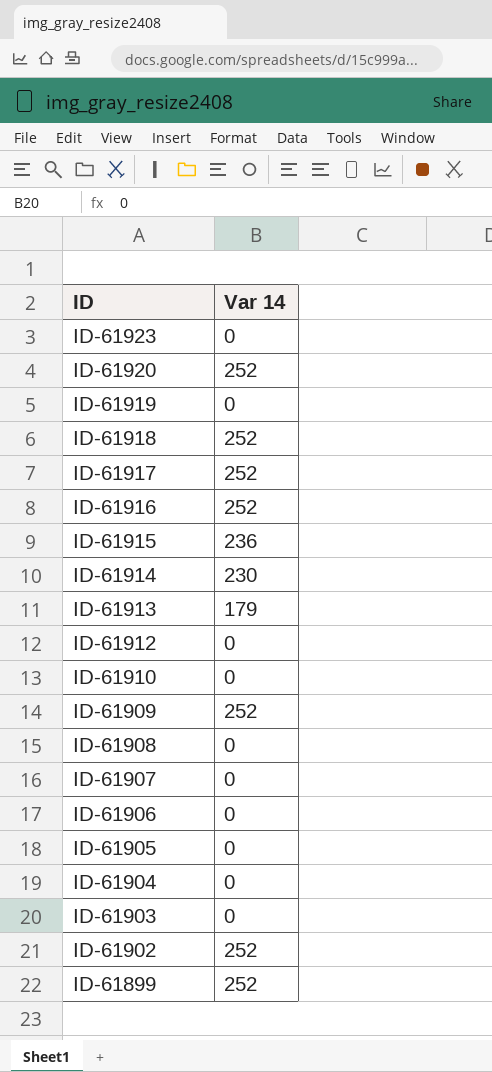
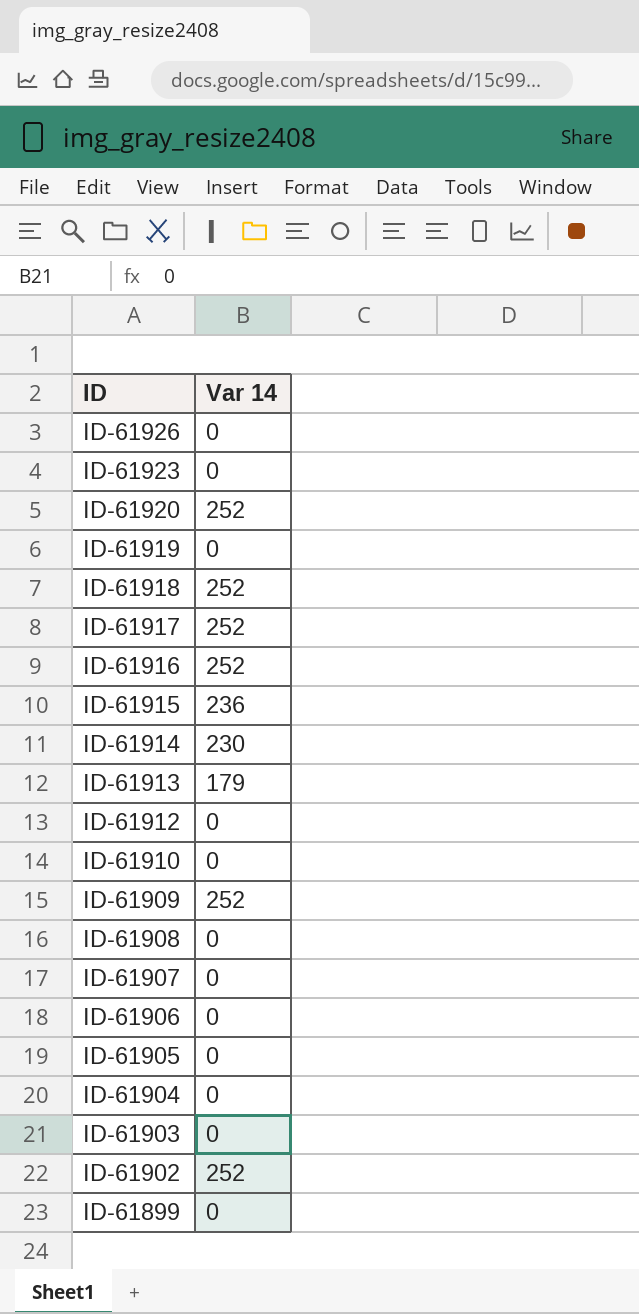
row ID-61926: none -> 0
ID-61899 | Var 14: 252 -> 0

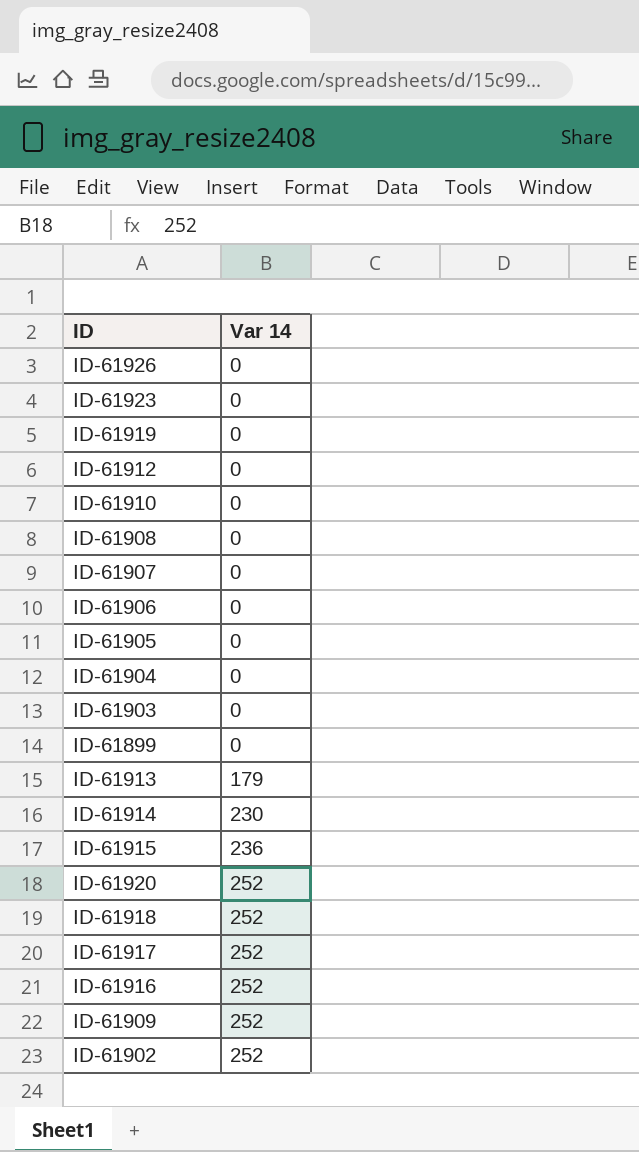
row order: ID descending -> Var 14 ascending

